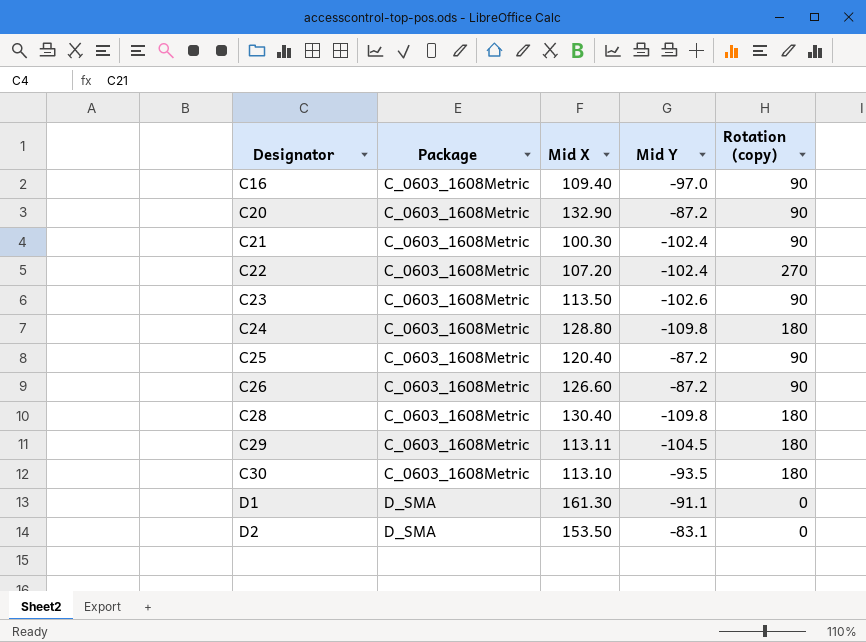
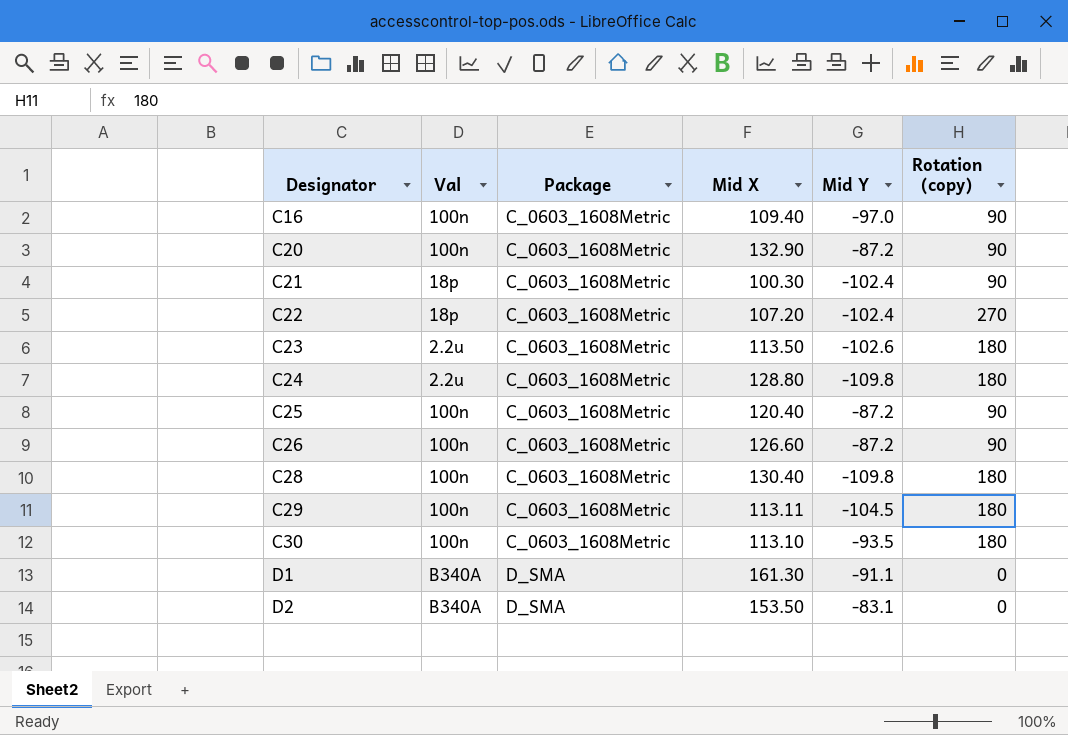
column Val | position: none -> 2
C23 | Rotation (copy): 90 -> 180

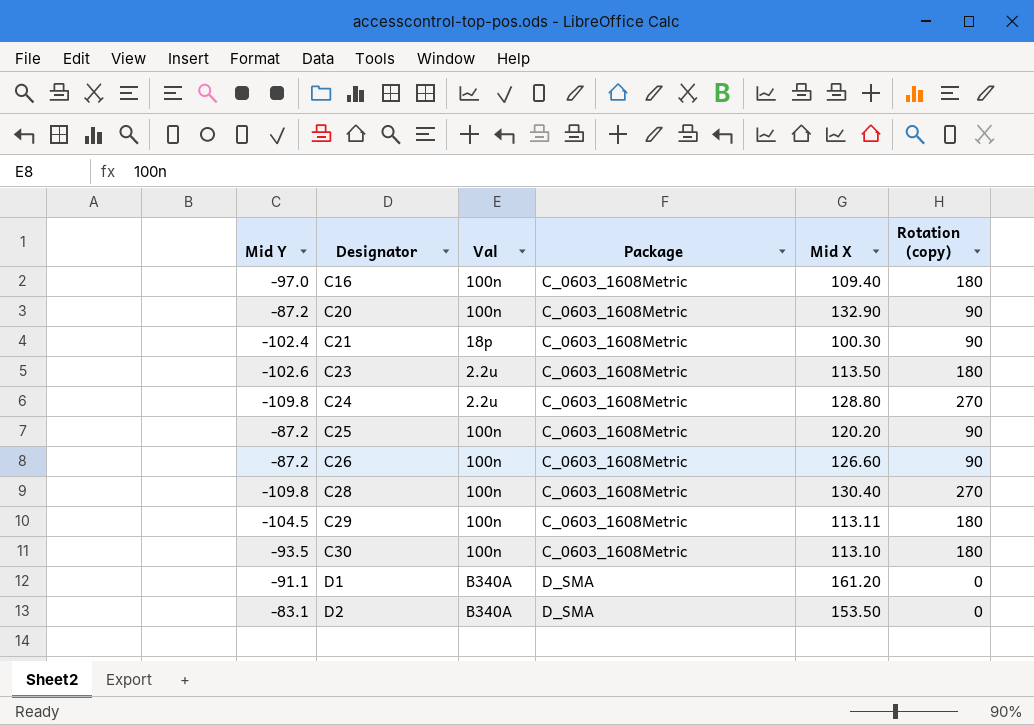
column Mid Y | position: 5 -> 1
row C22: 18p | C_0603_1608Metric | 107.20 | -102.4 | 270 -> none
C16 | Rotation (copy): 90 -> 180
C24 | Rotation (copy): 180 -> 270
C25 | Mid X: 120.40 -> 120.20
C28 | Rotation (copy): 180 -> 270
D1 | Mid X: 161.30 -> 161.20

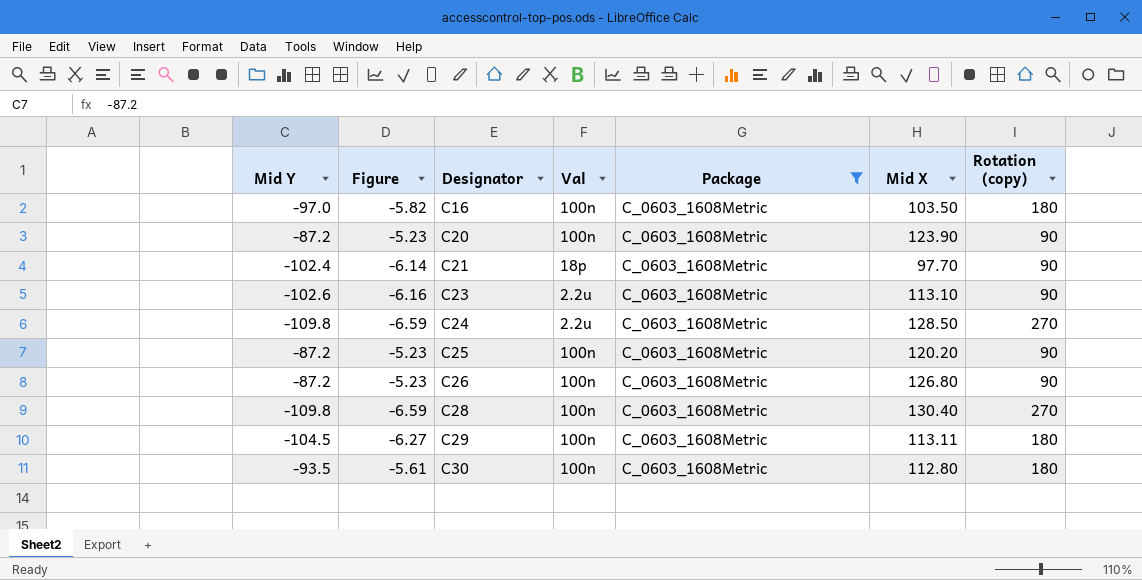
filter: none -> Package = C_0603_1608Metric
column Figure | formula: none -> [Mid Y] * 0.06
C16 | Mid X: 109.40 -> 103.50
C20 | Mid X: 132.90 -> 123.90
C21 | Mid X: 100.30 -> 97.70
C23 | Mid X: 113.50 -> 113.10
C23 | Rotation (copy): 180 -> 90
C24 | Mid X: 128.80 -> 128.50
C26 | Mid X: 126.60 -> 126.80
C30 | Mid X: 113.10 -> 112.80

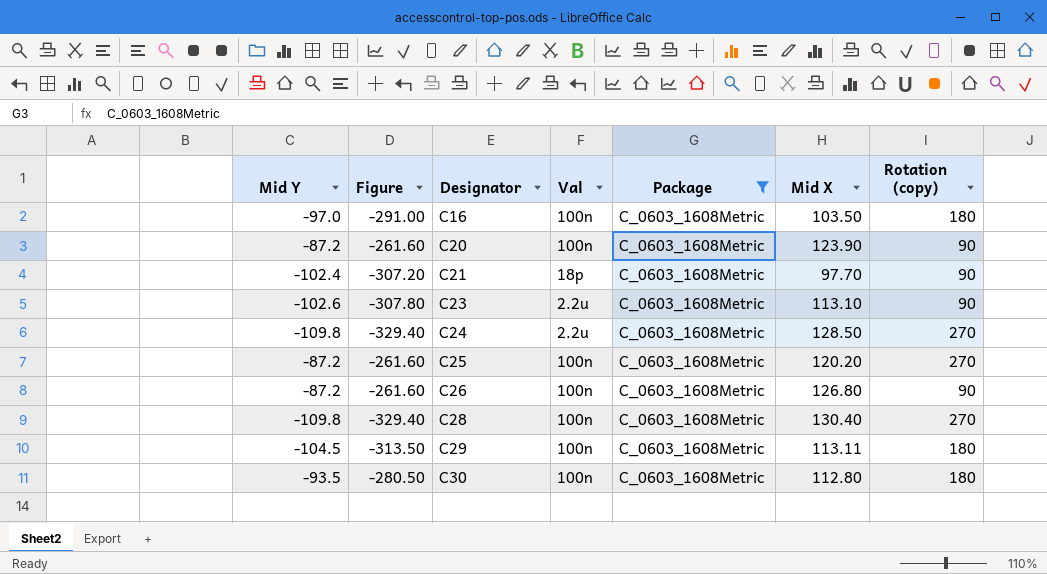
column Figure | formula: [Mid Y] * 0.06 -> [Mid Y] * 3
C25 | Rotation (copy): 90 -> 270

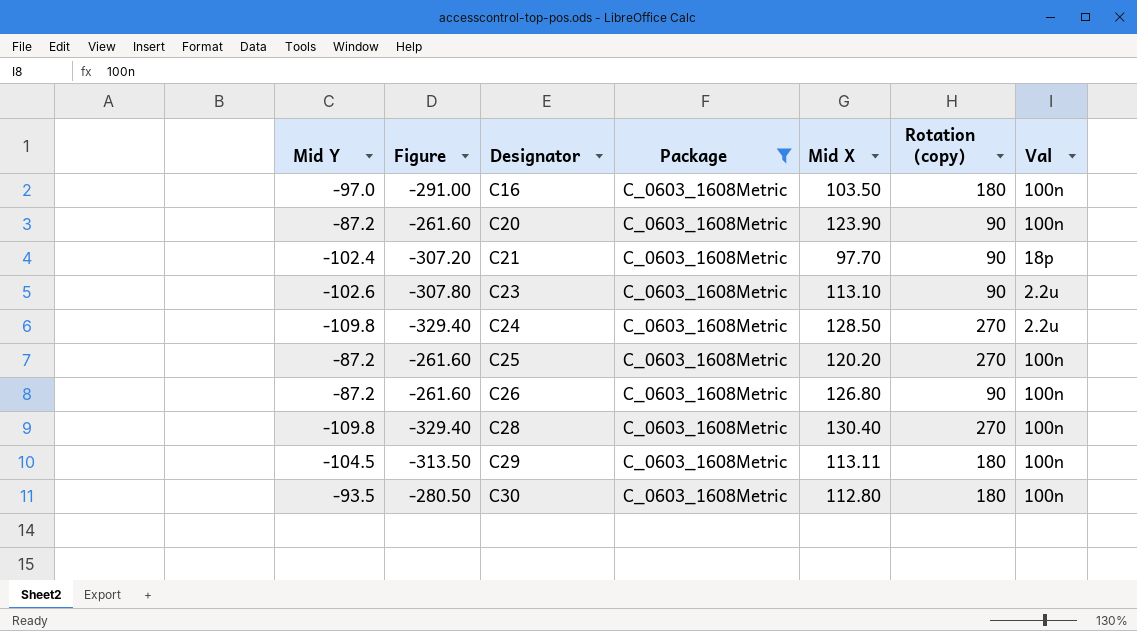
column Val | position: 4 -> 7

